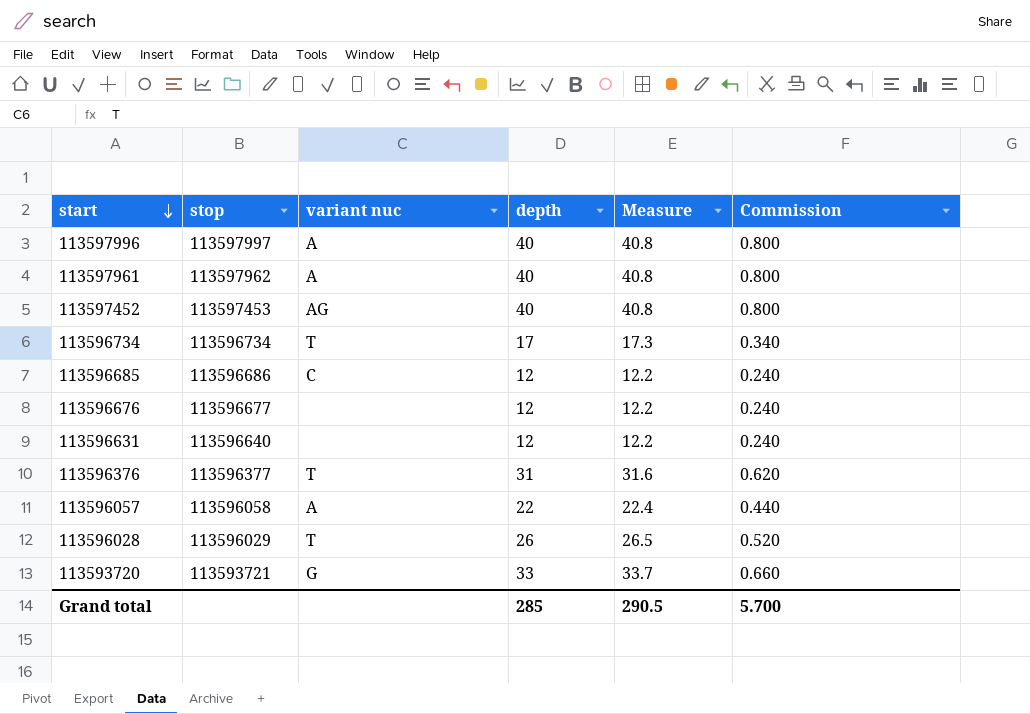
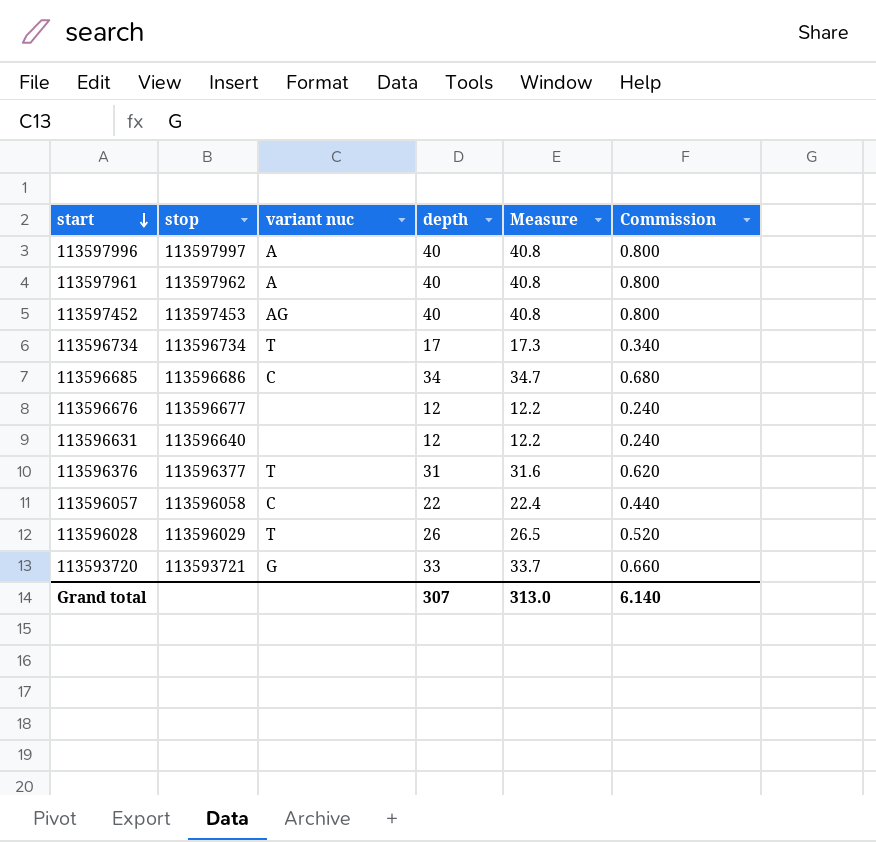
113596685 | depth: 12 -> 34
113596685 | Measure: 12.2 -> 34.7
113596685 | Commission: 0.240 -> 0.680
113596057 | variant nuc: A -> C
Grand total | depth: 285 -> 307
Grand total | Measure: 290.5 -> 313.0
Grand total | Commission: 5.700 -> 6.140

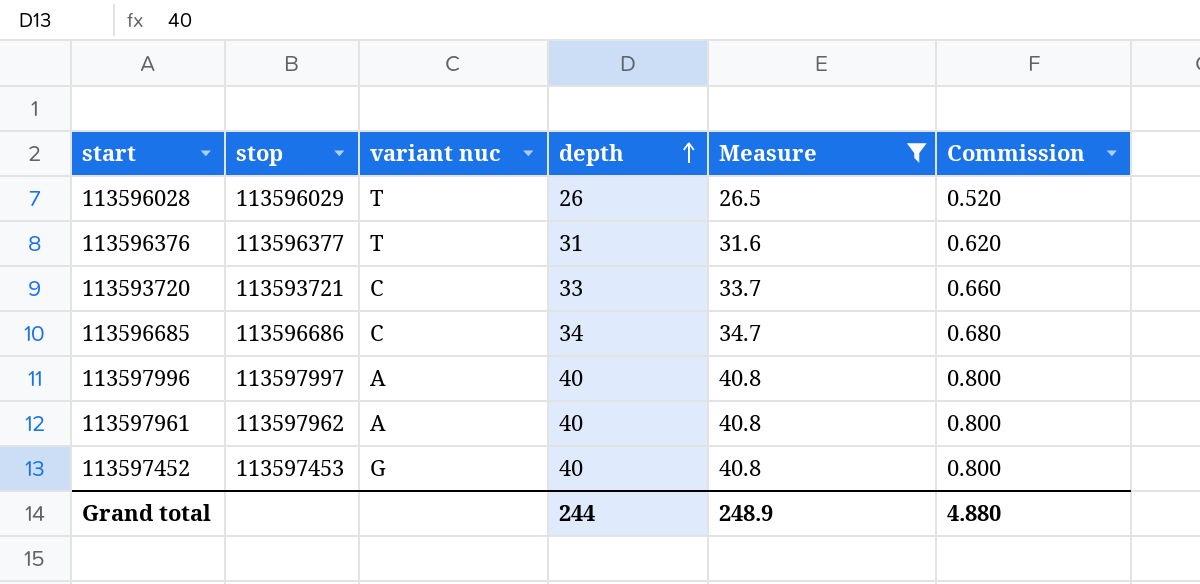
filter: none -> Measure >= 26.5
row order: start descending -> depth ascending
113593720 | variant nuc: G -> C
113597452 | variant nuc: AG -> G
Grand total | depth: 307 -> 244
Grand total | Measure: 313.0 -> 248.9
Grand total | Commission: 6.140 -> 4.880

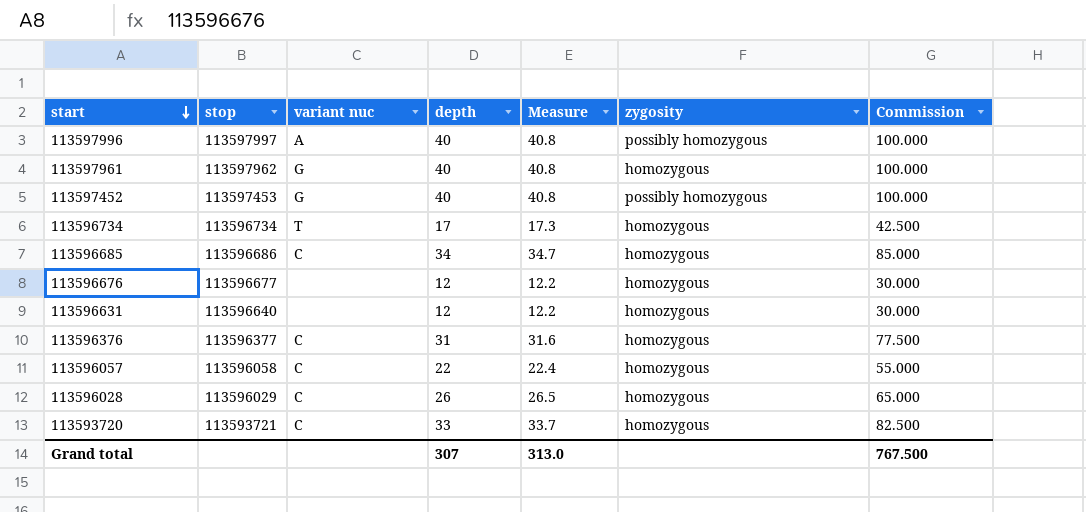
filter: Measure >= 26.5 -> none
row order: depth ascending -> start descending
column zygosity | position: none -> 6
column Commission | formula: [depth] * 0.02 -> [depth] * 2.5
113597961 | variant nuc: A -> G
113596376 | variant nuc: T -> C
113596028 | variant nuc: T -> C
Grand total | depth: 244 -> 307
Grand total | Measure: 248.9 -> 313.0
Grand total | Commission: 4.880 -> 767.500

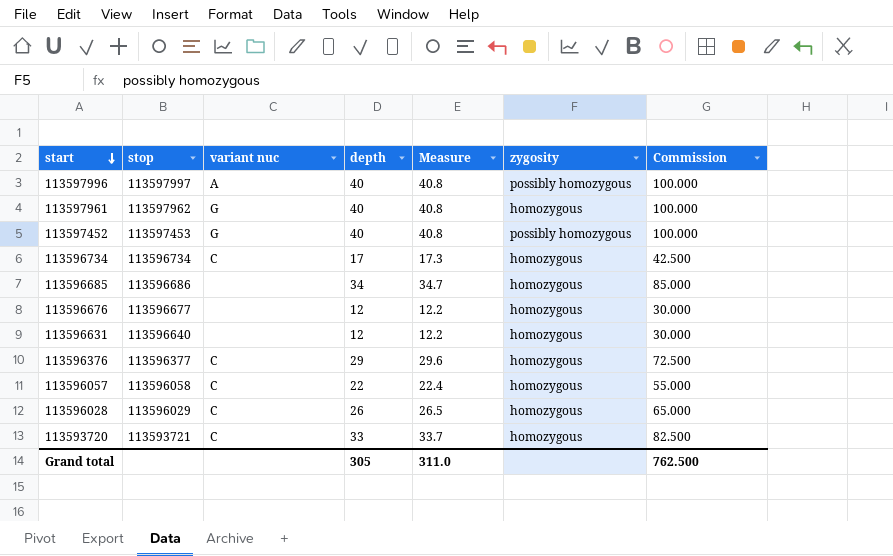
113596734 | variant nuc: T -> C
113596685 | variant nuc: C -> none
113596376 | depth: 31 -> 29
113596376 | Measure: 31.6 -> 29.6
113596376 | Commission: 77.500 -> 72.500
Grand total | depth: 307 -> 305
Grand total | Measure: 313.0 -> 311.0
Grand total | Commission: 767.500 -> 762.500

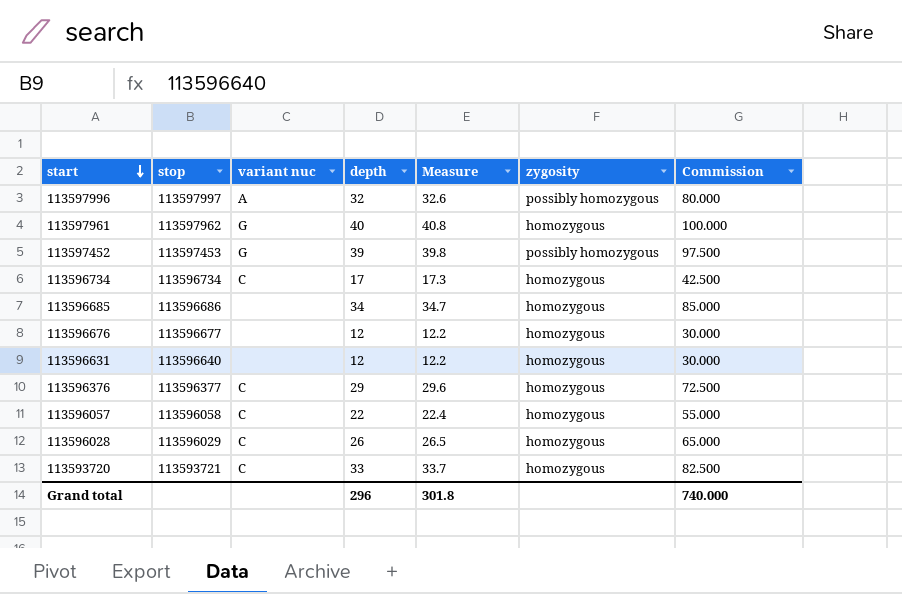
113597996 | depth: 40 -> 32
113597996 | Measure: 40.8 -> 32.6
113597996 | Commission: 100.000 -> 80.000
113597452 | depth: 40 -> 39
113597452 | Measure: 40.8 -> 39.8
113597452 | Commission: 100.000 -> 97.500
Grand total | depth: 305 -> 296
Grand total | Measure: 311.0 -> 301.8
Grand total | Commission: 762.500 -> 740.000

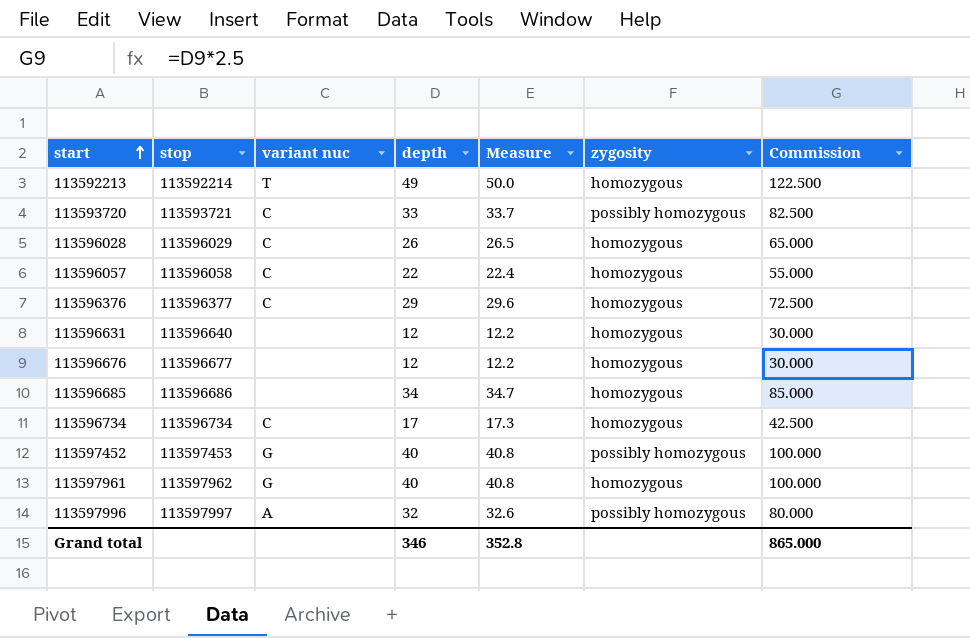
row order: start descending -> start ascending
row 113592213: none -> 113592214 | T | 49 | 50.0 | homozygous | 122.500
113593720 | zygosity: homozygous -> possibly homozygous
113597452 | depth: 39 -> 40
113597452 | Measure: 39.8 -> 40.8
113597452 | Commission: 97.500 -> 100.000
Grand total | depth: 296 -> 346
Grand total | Measure: 301.8 -> 352.8
Grand total | Commission: 740.000 -> 865.000

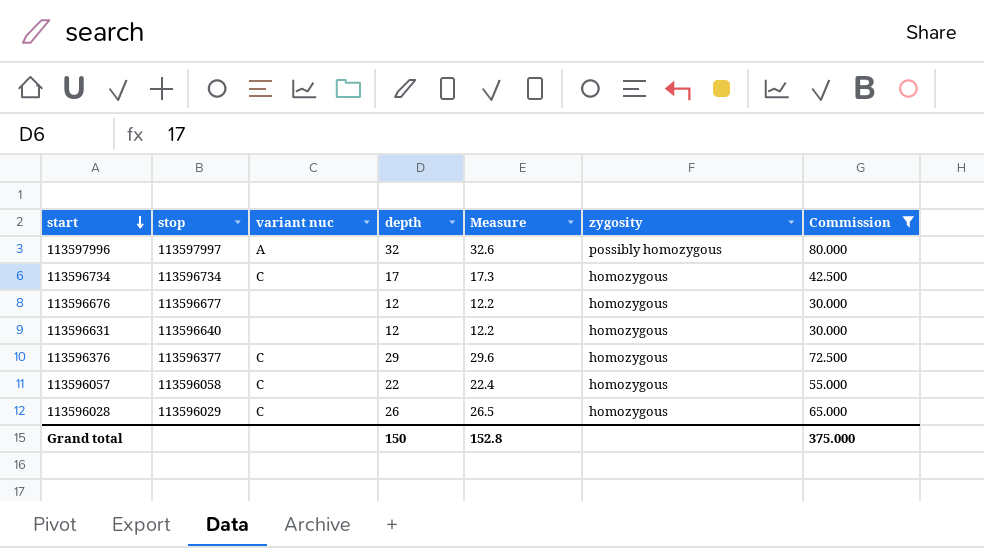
filter: none -> Commission <= 80.000
row order: start ascending -> start descending
Grand total | depth: 346 -> 150
Grand total | Measure: 352.8 -> 152.8
Grand total | Commission: 865.000 -> 375.000

